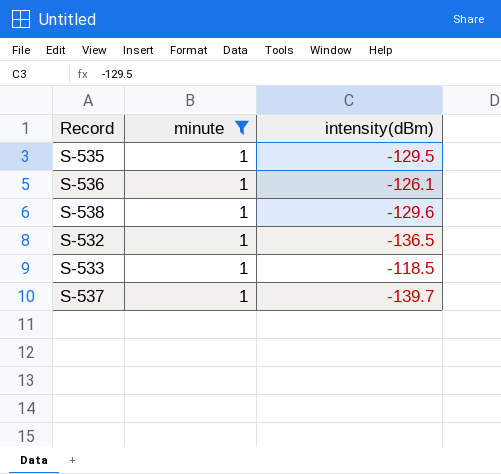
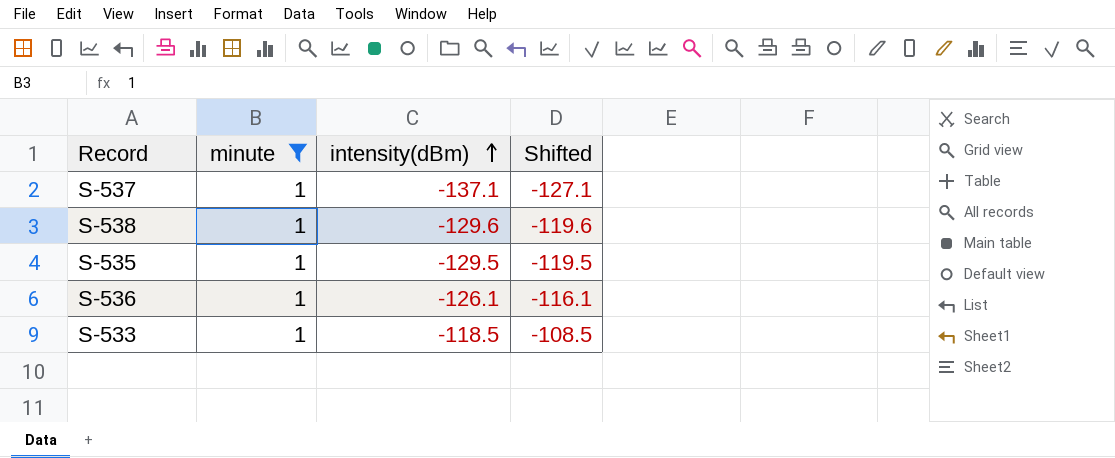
row order: none -> intensity(dBm) ascending
column Shifted | formula: none -> [intensity(dBm)] + 10
row S-532: 1 | -136.5 -> none
S-537 | intensity(dBm): -139.7 -> -137.1

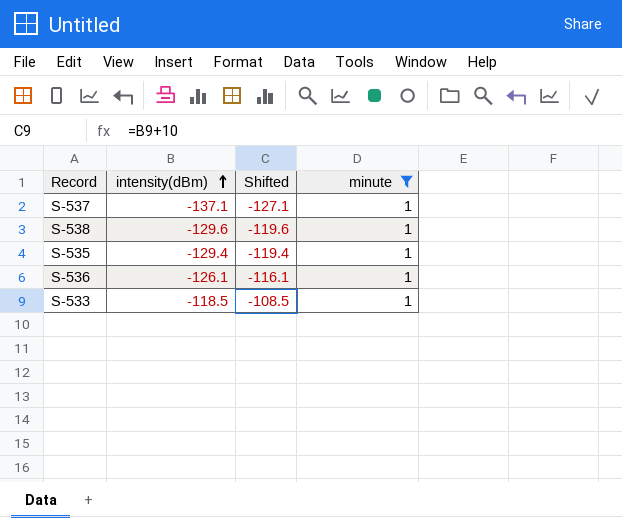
column minute | position: 2 -> 4
S-535 | intensity(dBm): -129.5 -> -129.4
S-535 | Shifted: -119.5 -> -119.4

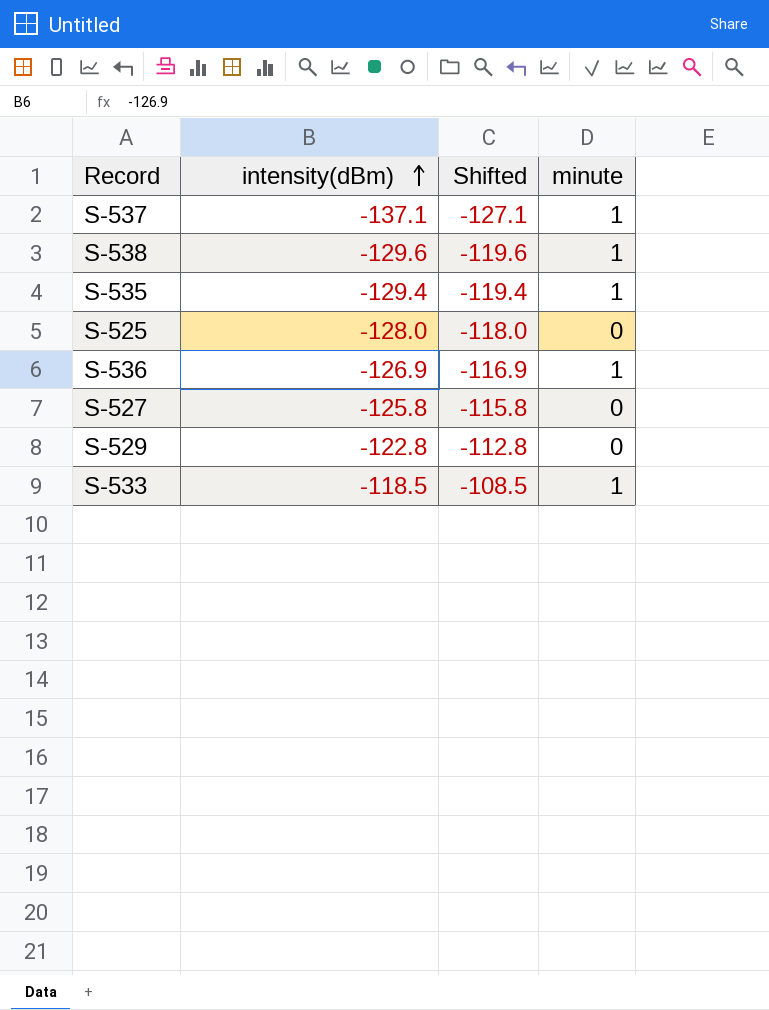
filter: minute = 1 -> none
S-536 | intensity(dBm): -126.1 -> -126.9
S-536 | Shifted: -116.1 -> -116.9

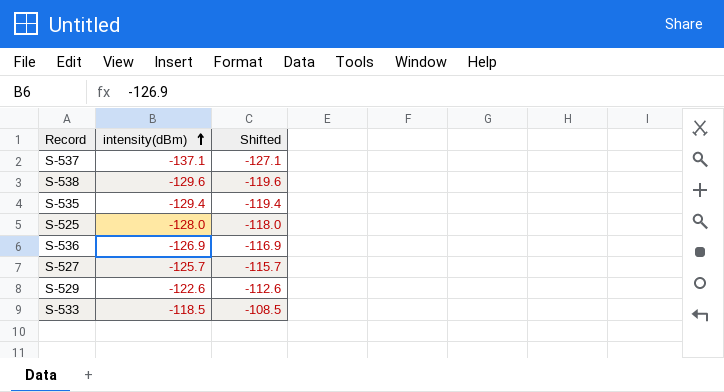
column minute | position: 4 -> none
S-527 | intensity(dBm): -125.8 -> -125.7
S-527 | Shifted: -115.8 -> -115.7
S-529 | intensity(dBm): -122.8 -> -122.6
S-529 | Shifted: -112.8 -> -112.6

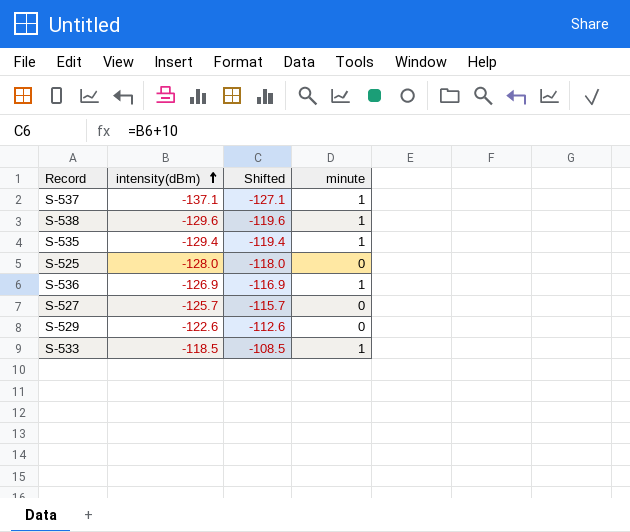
column minute | position: none -> 4

